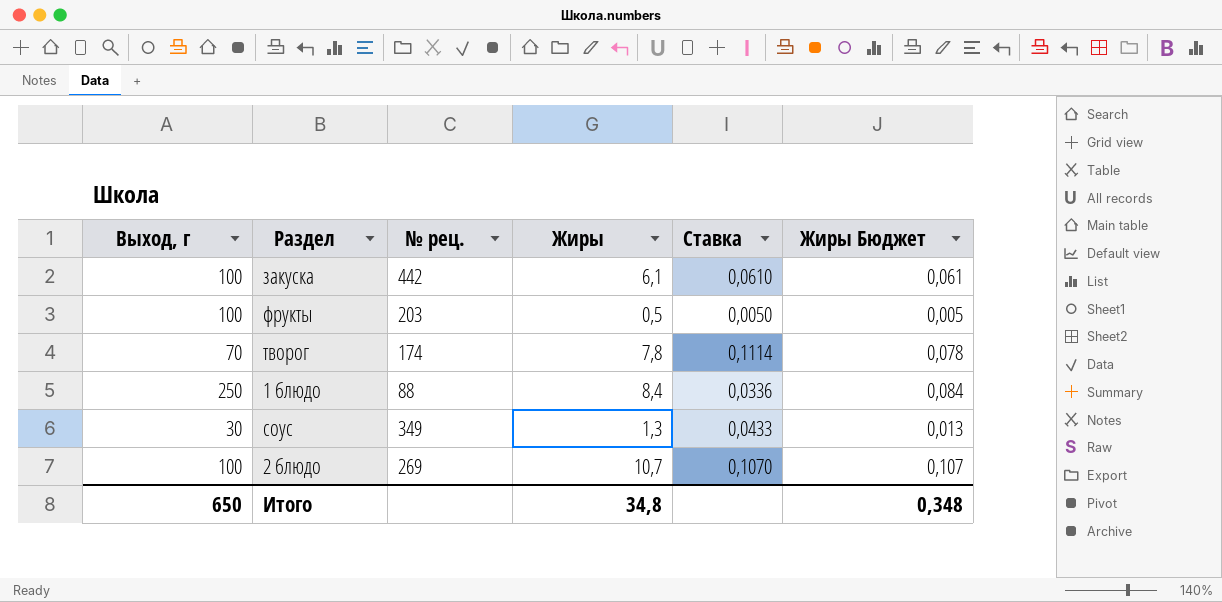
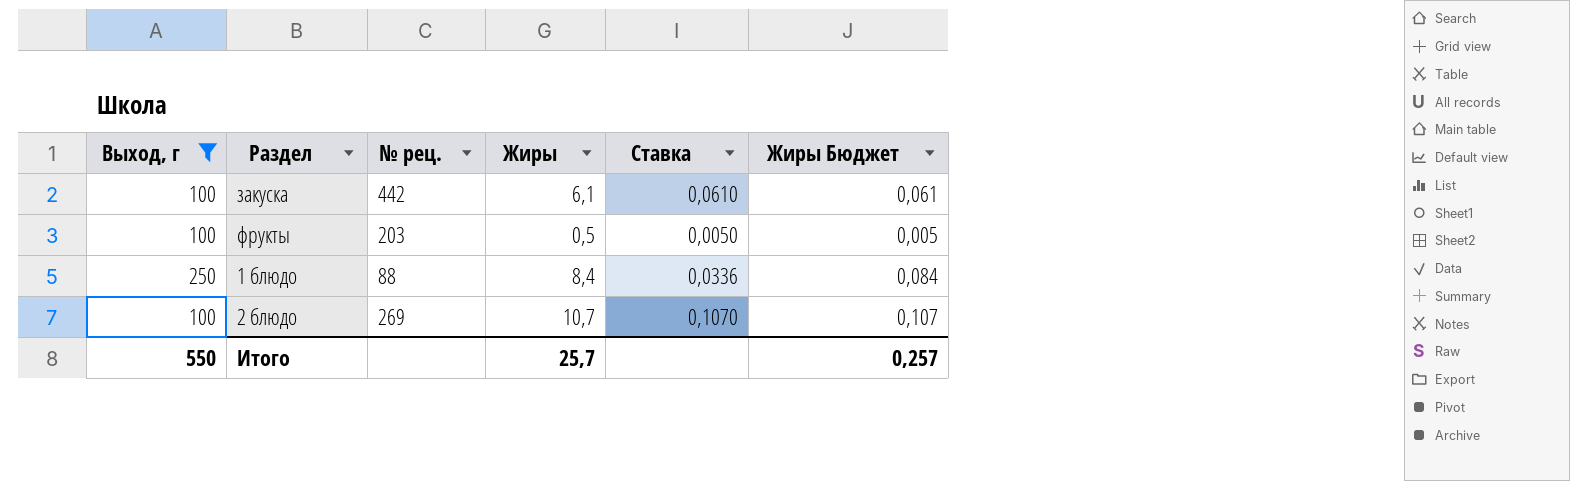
filter: none -> Выход, г >= 100
Итого | Выход, г: 650 -> 550
Итого | Жиры: 34,8 -> 25,7
Итого | Жиры Бюджет: 0,348 -> 0,257

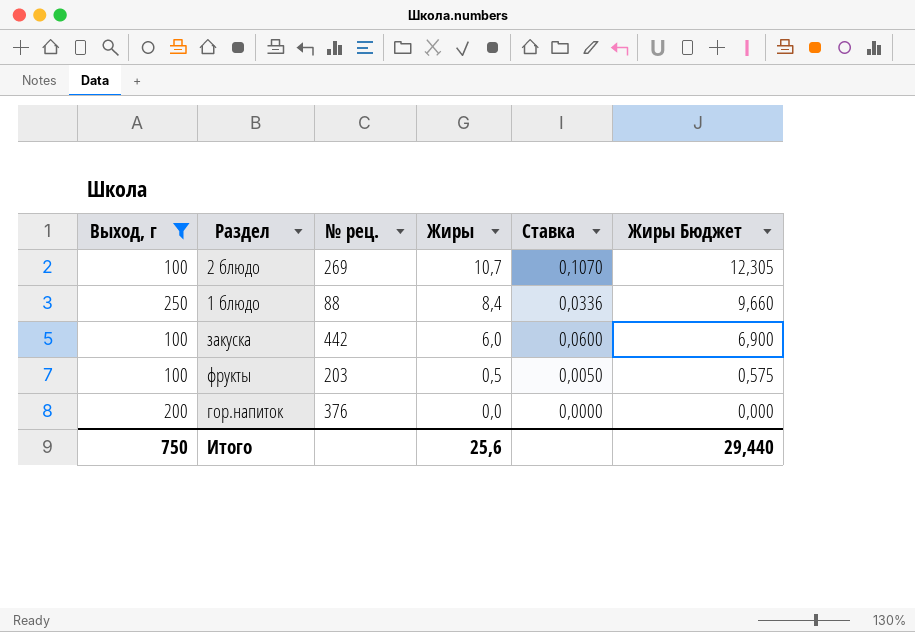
row order: none -> Жиры descending
column Жиры Бюджет | formula: [Жиры] * 0,01 -> [Жиры] * 1,15
закуска | Жиры: 6,1 -> 6,0
закуска | Ставка: 0,0610 -> 0,0600
row гор.напиток: none -> 200 | 376 | 0,0 | 0,0000 | 0,000
Итого | Выход, г: 550 -> 750
Итого | Жиры: 25,7 -> 25,6
Итого | Жиры Бюджет: 0,257 -> 29,440

